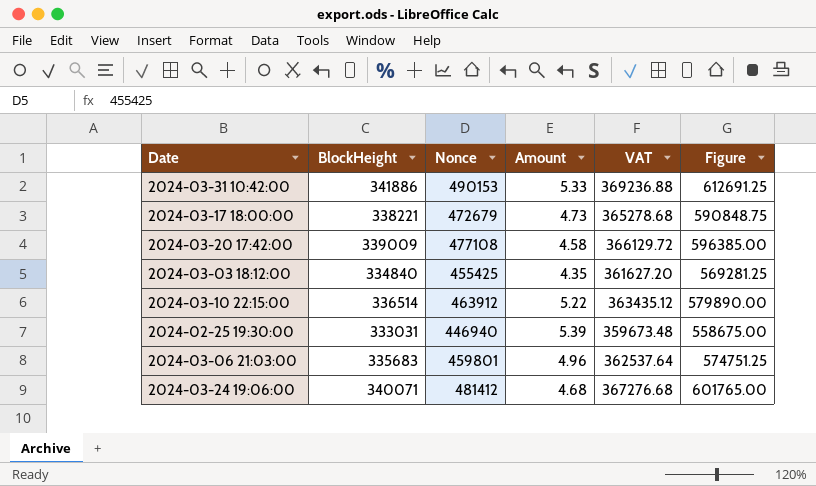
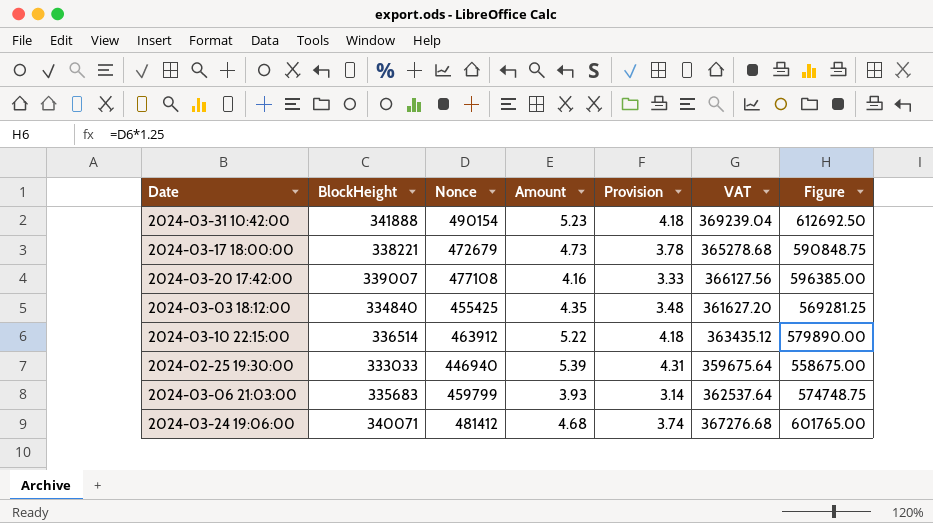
column Provision | formula: none -> [Amount] * 0.8
2024-03-31 10:42:00 | BlockHeight: 341886 -> 341888
2024-03-31 10:42:00 | Nonce: 490153 -> 490154
2024-03-31 10:42:00 | Amount: 5.33 -> 5.23
2024-03-31 10:42:00 | VAT: 369236.88 -> 369239.04
2024-03-31 10:42:00 | Figure: 612691.25 -> 612692.50
2024-03-20 17:42:00 | BlockHeight: 339009 -> 339007
2024-03-20 17:42:00 | Amount: 4.58 -> 4.16
2024-03-20 17:42:00 | VAT: 366129.72 -> 366127.56
2024-02-25 19:30:00 | BlockHeight: 333031 -> 333033
2024-02-25 19:30:00 | VAT: 359673.48 -> 359675.64
2024-03-06 21:03:00 | Nonce: 459801 -> 459799
2024-03-06 21:03:00 | Amount: 4.96 -> 3.93
2024-03-06 21:03:00 | Figure: 574751.25 -> 574748.75

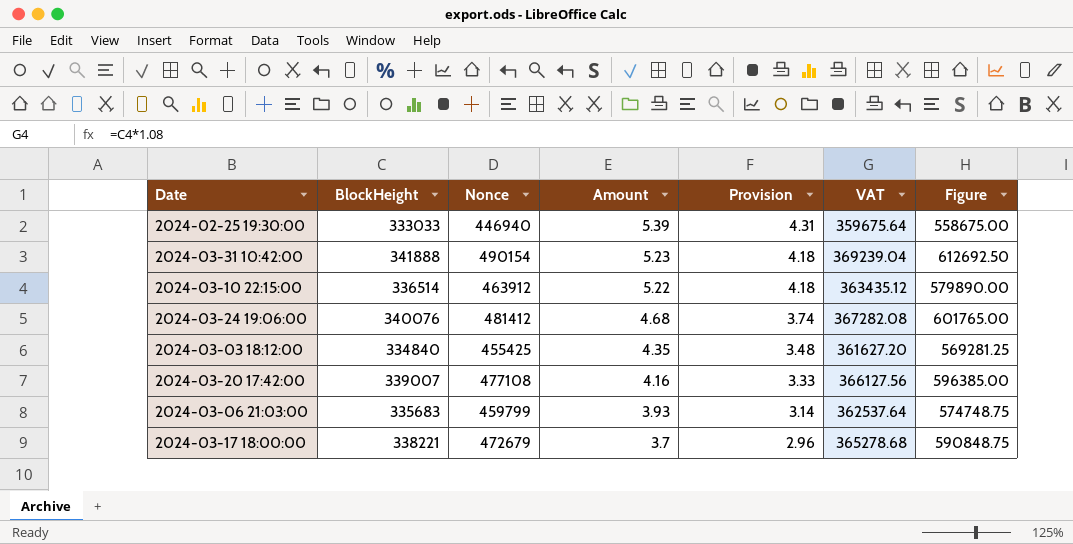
row order: none -> Amount descending
2024-03-24 19:06:00 | BlockHeight: 340071 -> 340076
2024-03-24 19:06:00 | VAT: 367276.68 -> 367282.08
2024-03-17 18:00:00 | Amount: 4.73 -> 3.7
2024-03-17 18:00:00 | Provision: 3.78 -> 2.96

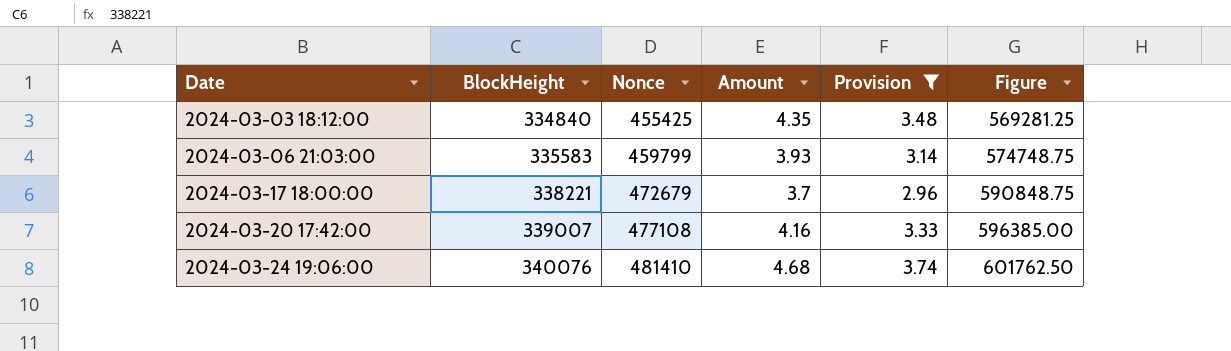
filter: none -> Provision <= 3.74
row order: Amount descending -> Date ascending
column VAT | formula: [BlockHeight] * 1.08 -> none
2024-03-06 21:03:00 | BlockHeight: 335683 -> 335583
2024-03-24 19:06:00 | Nonce: 481412 -> 481410
2024-03-24 19:06:00 | Figure: 601765.00 -> 601762.50

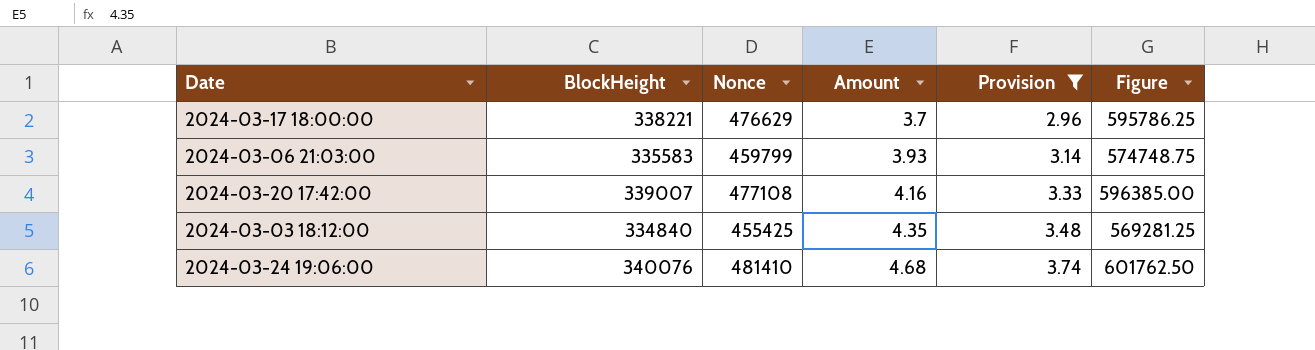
row order: Date ascending -> Amount ascending
2024-03-17 18:00:00 | Nonce: 472679 -> 476629
2024-03-17 18:00:00 | Figure: 590848.75 -> 595786.25

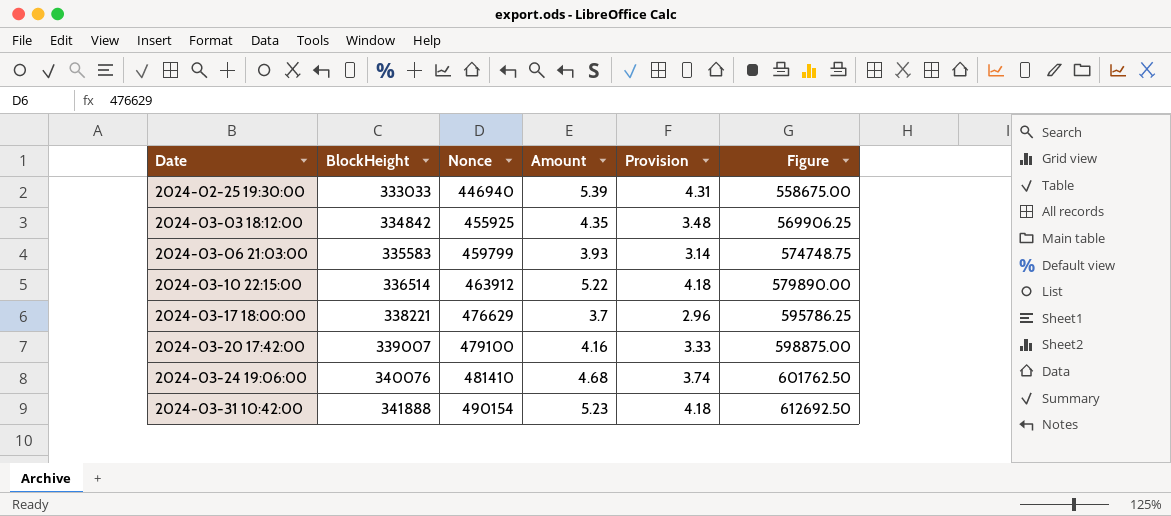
filter: Provision <= 3.74 -> none
row order: Amount ascending -> Date ascending
2024-03-03 18:12:00 | BlockHeight: 334840 -> 334842
2024-03-03 18:12:00 | Nonce: 455425 -> 455925
2024-03-03 18:12:00 | Figure: 569281.25 -> 569906.25
2024-03-20 17:42:00 | Nonce: 477108 -> 479100
2024-03-20 17:42:00 | Figure: 596385.00 -> 598875.00

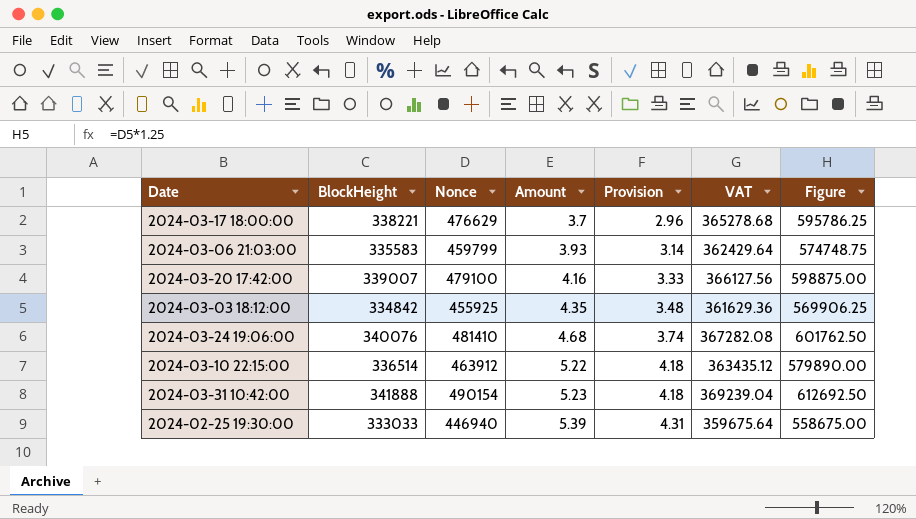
row order: Date ascending -> Amount ascending
column VAT | formula: none -> [BlockHeight] * 1.08

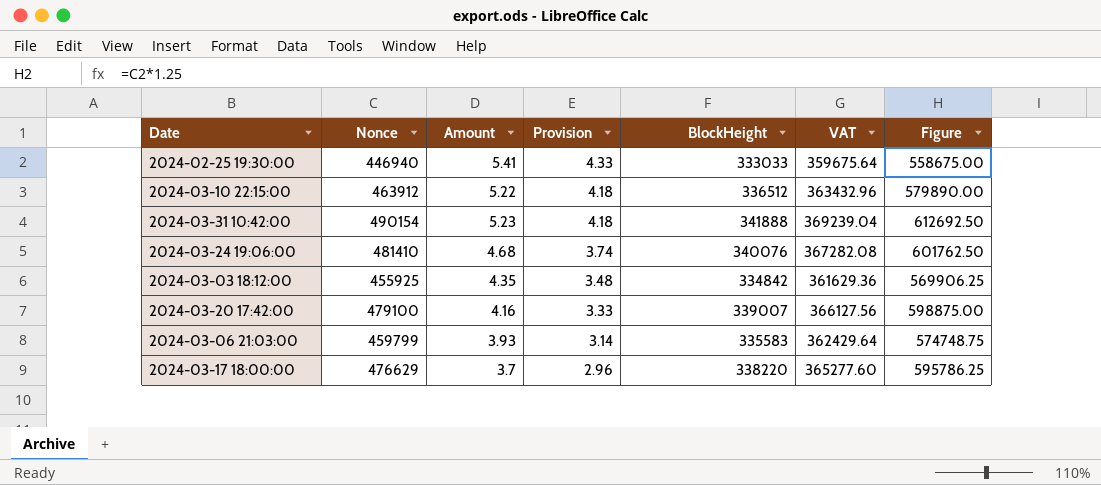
row order: Amount ascending -> Provision descending
column BlockHeight | position: 2 -> 5
2024-02-25 19:30:00 | Amount: 5.39 -> 5.41
2024-02-25 19:30:00 | Provision: 4.31 -> 4.33
2024-03-10 22:15:00 | BlockHeight: 336514 -> 336512
2024-03-10 22:15:00 | VAT: 363435.12 -> 363432.96
2024-03-17 18:00:00 | BlockHeight: 338221 -> 338220
2024-03-17 18:00:00 | VAT: 365278.68 -> 365277.60

